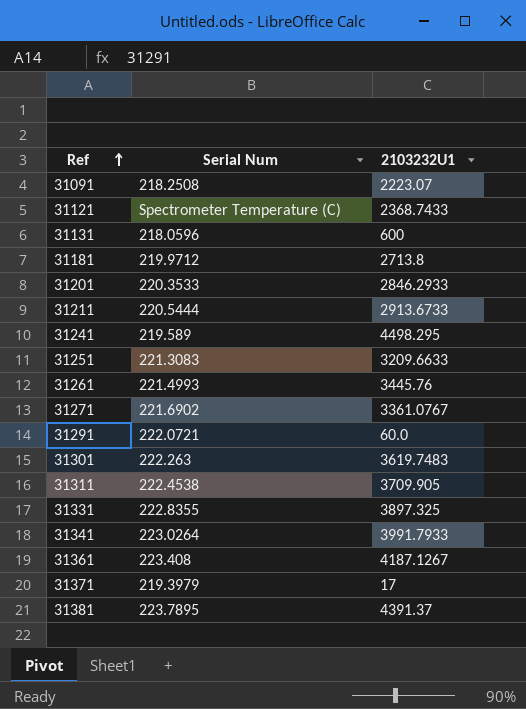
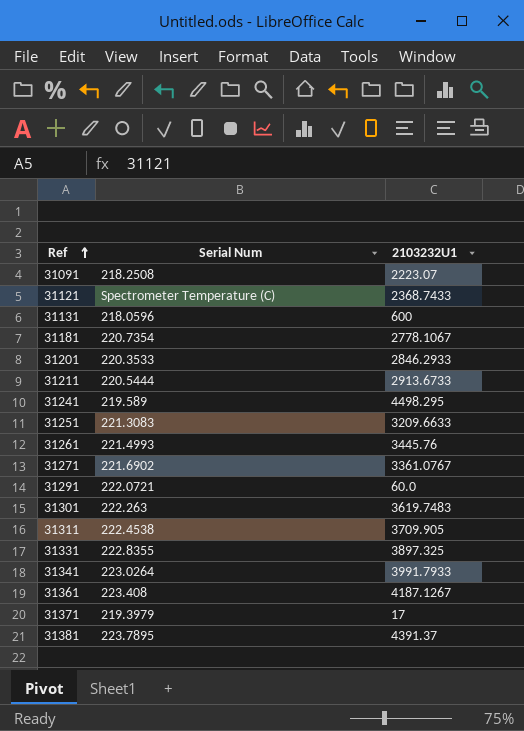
31181 | Serial Num: 219.9712 -> 220.7354
31181 | 2103232U1: 2713.8 -> 2778.1067

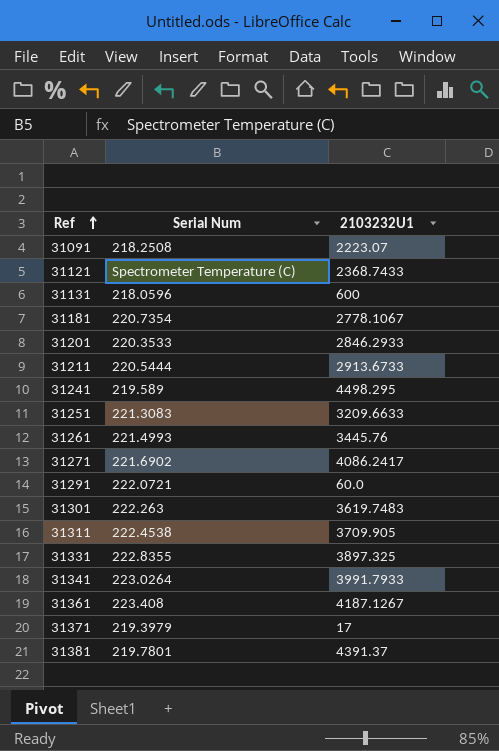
31271 | 2103232U1: 3361.0767 -> 4086.2417
31381 | Serial Num: 223.7895 -> 219.7801

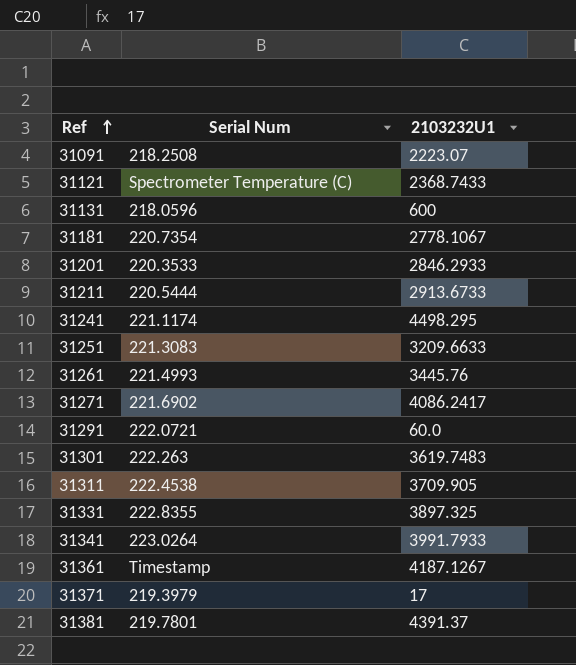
31241 | Serial Num: 219.589 -> 221.1174
31361 | Serial Num: 223.408 -> Timestamp

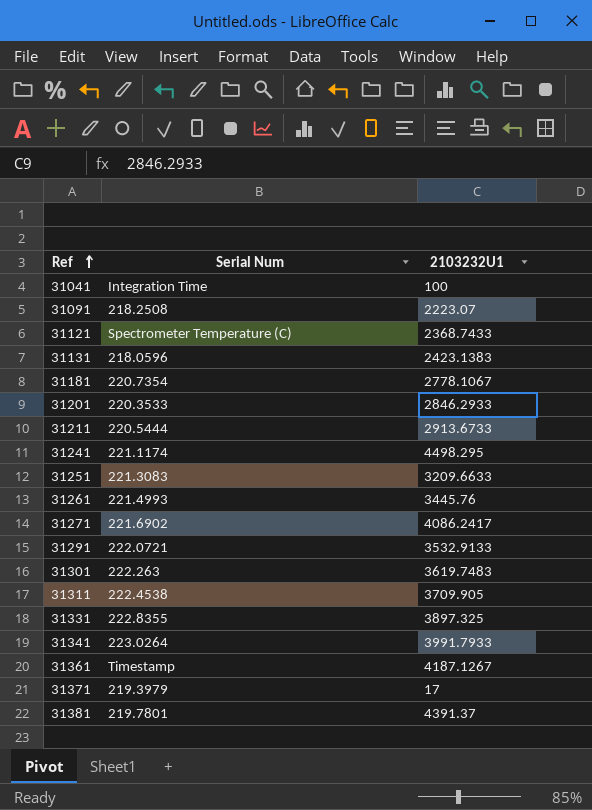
row 31041: none -> Integration Time | 100
31131 | 2103232U1: 600 -> 2423.1383
31291 | 2103232U1: 60.0 -> 3532.9133

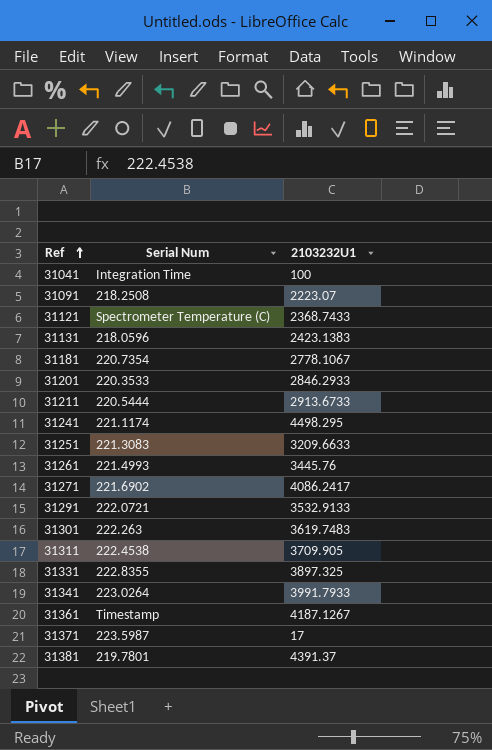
31371 | Serial Num: 219.3979 -> 223.5987

